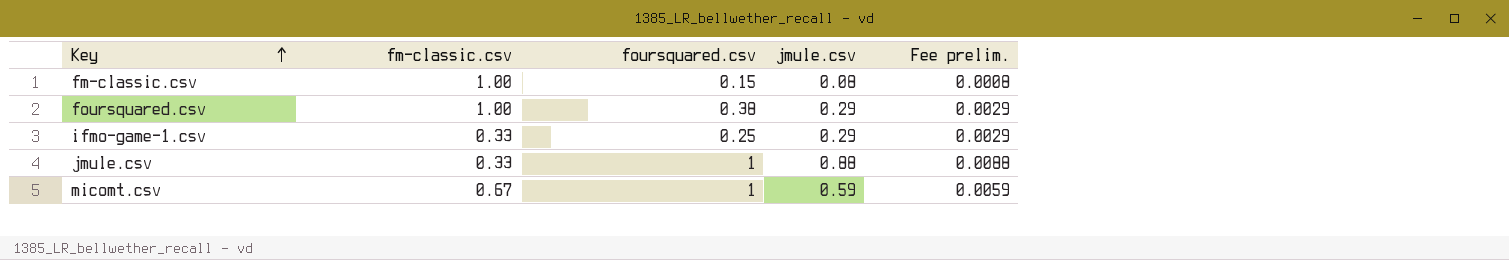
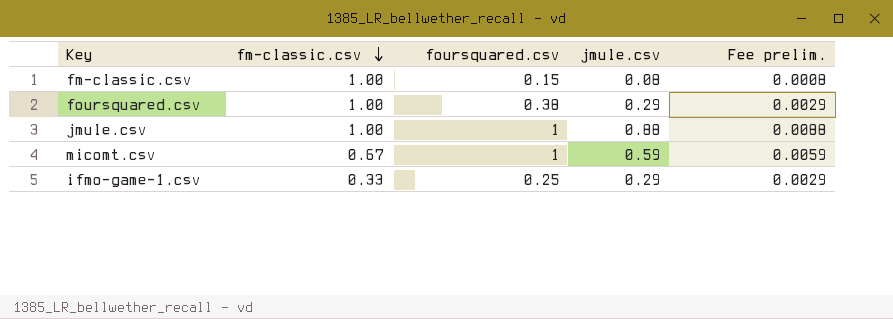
row order: Key ascending -> fm-classic.csv descending
jmule.csv | fm-classic.csv: 0.33 -> 1.00

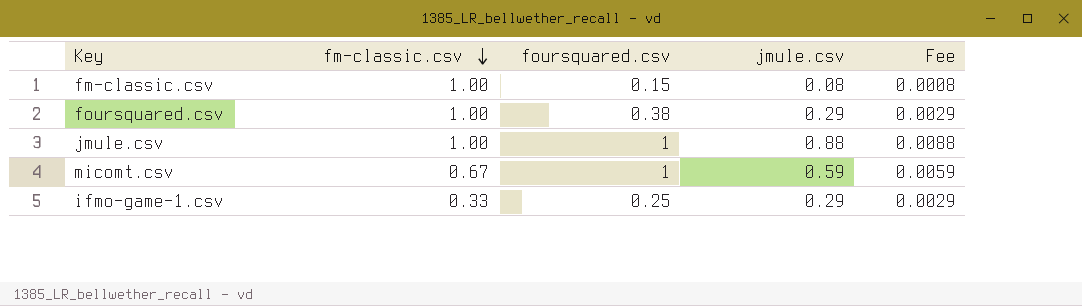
column name: Fee prelim. -> Fee

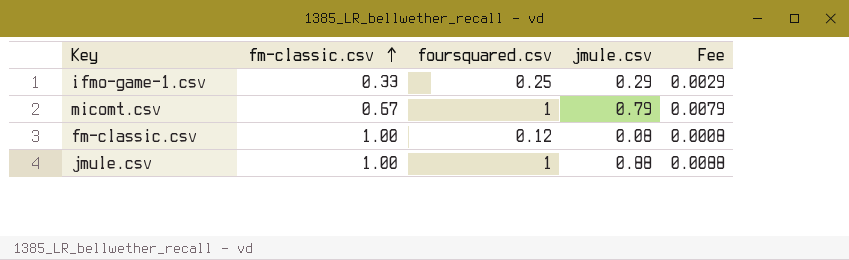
row order: fm-classic.csv descending -> fm-classic.csv ascending
row foursquared.csv: 1.00 | 0.38 | 0.29 | 0.0029 -> none
micomt.csv | jmule.csv: 0.59 -> 0.79
micomt.csv | Fee: 0.0059 -> 0.0079
fm-classic.csv | foursquared.csv: 0.15 -> 0.12

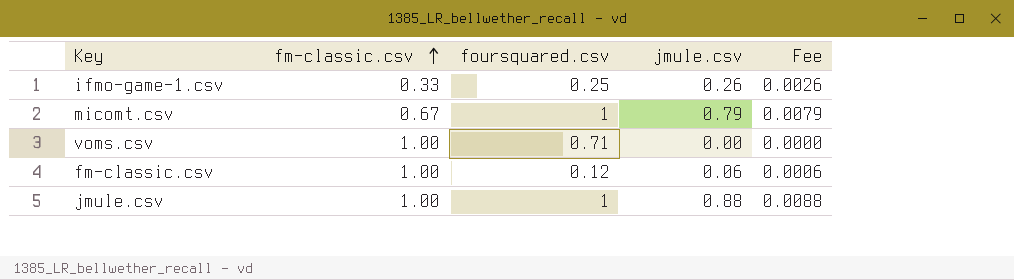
ifmo-game-1.csv | jmule.csv: 0.29 -> 0.26
ifmo-game-1.csv | Fee: 0.0029 -> 0.0026
row voms.csv: none -> 1.00 | 0.71 | 0.00 | 0.0000
fm-classic.csv | jmule.csv: 0.08 -> 0.06
fm-classic.csv | Fee: 0.0008 -> 0.0006

